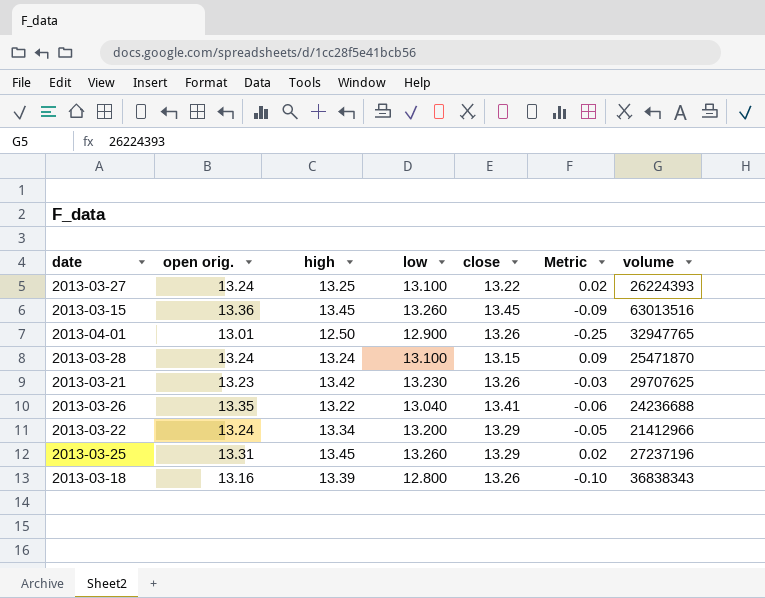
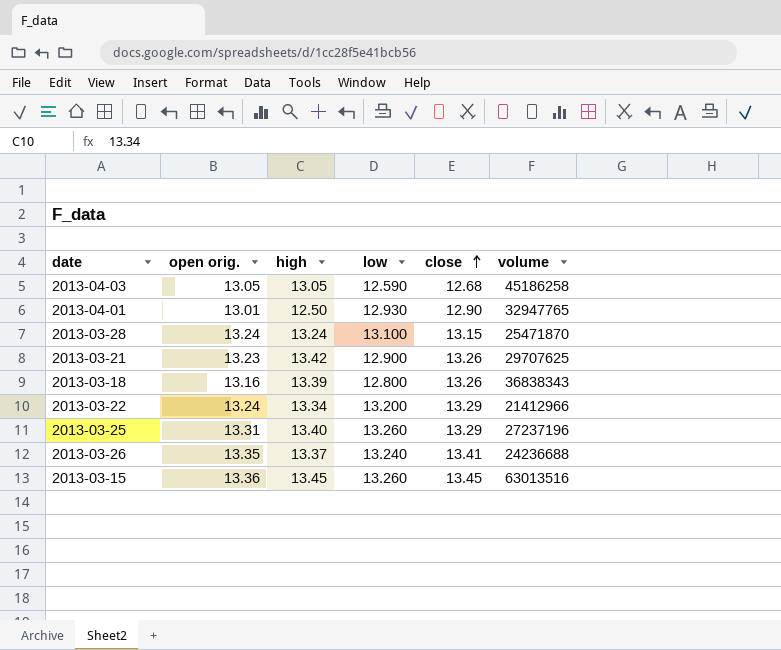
row order: none -> close ascending
column Metric | formula: [open orig.] - [close] -> none
row 2013-03-27: 13.24 | 13.25 | 13.100 | 13.22 | 0.02 | 26224393 -> none
row 2013-04-03: none -> 13.05 | 13.05 | 12.590 | 12.68 | 45186258
2013-04-01 | low: 12.900 -> 12.930
2013-04-01 | close: 13.26 -> 12.90
2013-03-21 | low: 13.230 -> 12.900
2013-03-25 | high: 13.45 -> 13.40
2013-03-26 | high: 13.22 -> 13.37
2013-03-26 | low: 13.040 -> 13.240

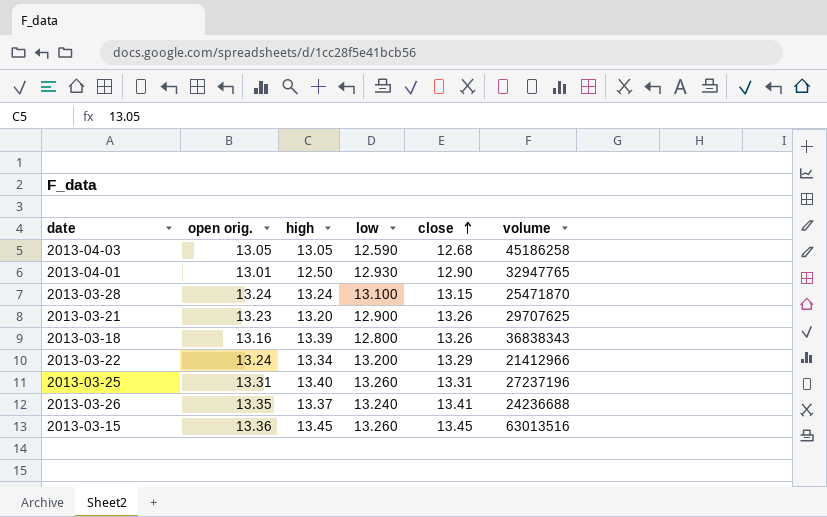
2013-03-21 | high: 13.42 -> 13.20
2013-03-25 | close: 13.29 -> 13.31

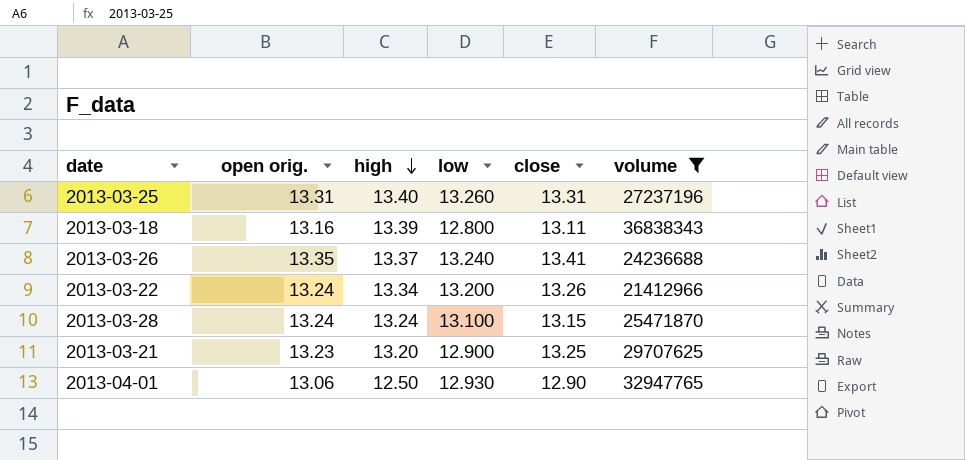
filter: none -> volume <= 36838343
row order: close ascending -> high descending
2013-03-18 | close: 13.26 -> 13.11
2013-03-22 | close: 13.29 -> 13.26
2013-03-21 | close: 13.26 -> 13.25
2013-04-01 | open orig.: 13.01 -> 13.06

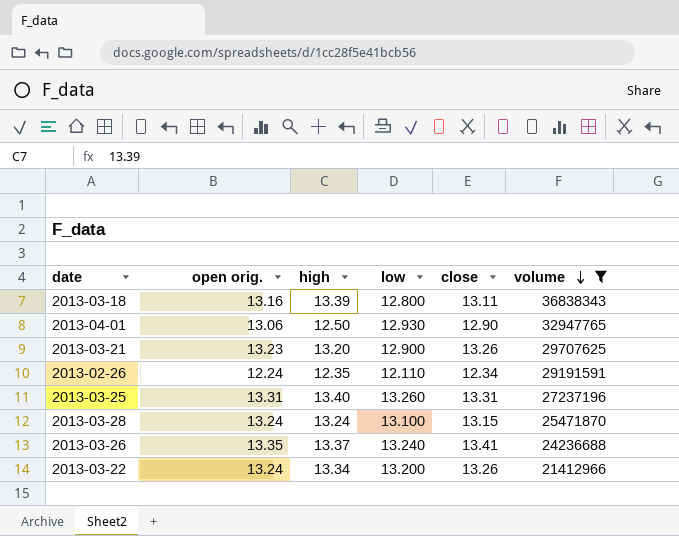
row order: high descending -> volume descending
2013-03-21 | close: 13.25 -> 13.26
row 2013-02-26: none -> 12.24 | 12.35 | 12.110 | 12.34 | 29191591

